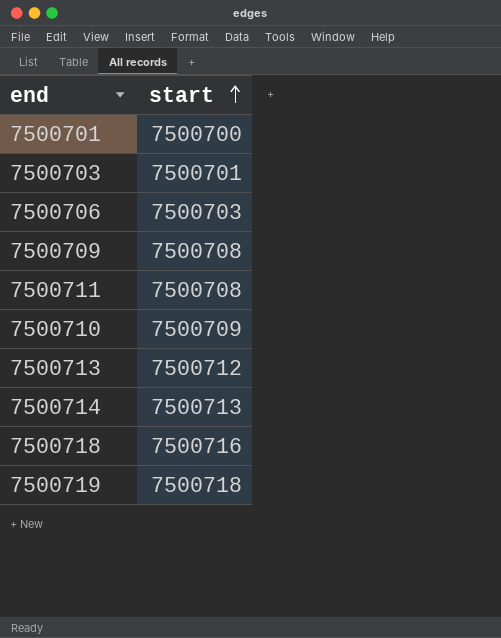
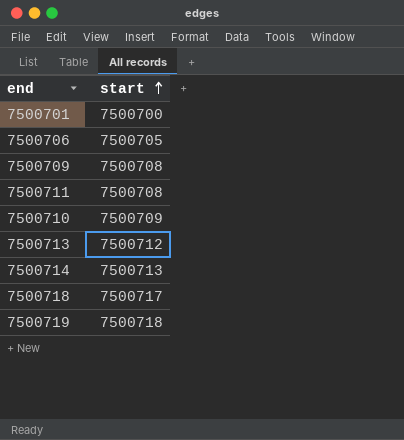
row 7500703: 7500701 -> none
7500706 | start: 7500703 -> 7500705
7500718 | start: 7500716 -> 7500717

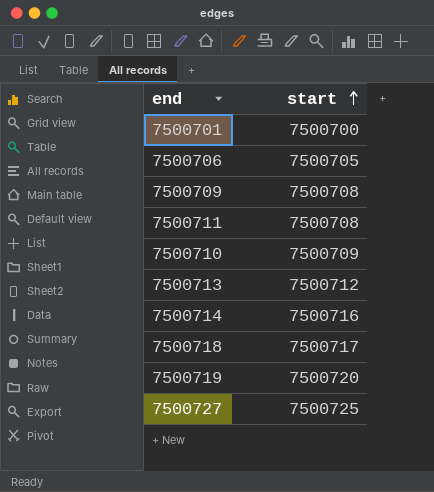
7500714 | start: 7500713 -> 7500716
7500719 | start: 7500718 -> 7500720
row 7500727: none -> 7500725

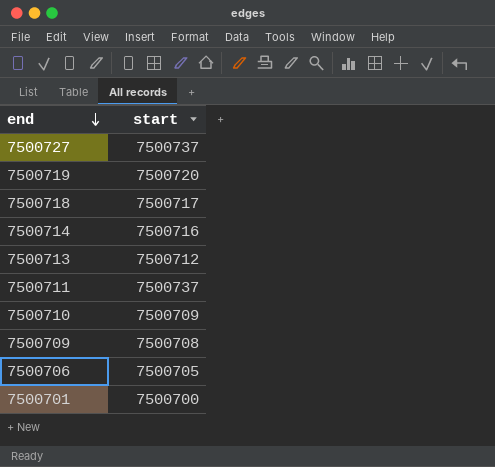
row order: start ascending -> end descending
7500727 | start: 7500725 -> 7500737
7500711 | start: 7500708 -> 7500737

